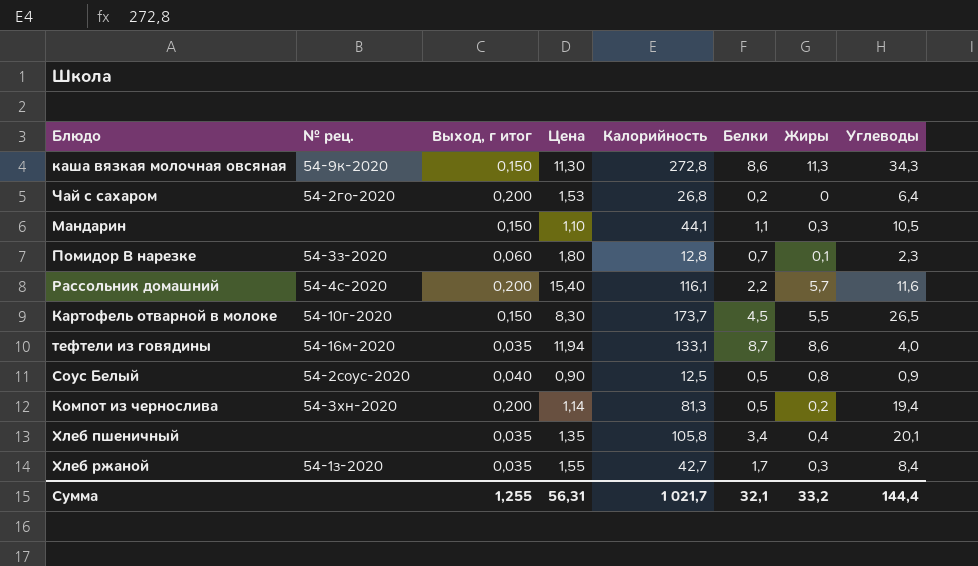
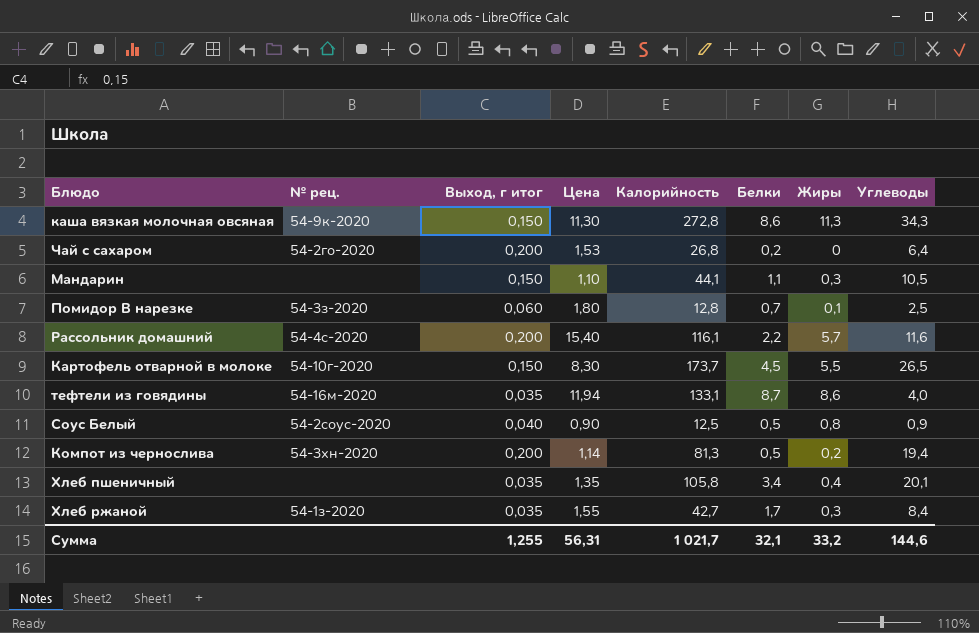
Помидор В нарезке | Углеводы: 2,3 -> 2,5
Сумма | Углеводы: 144,4 -> 144,6

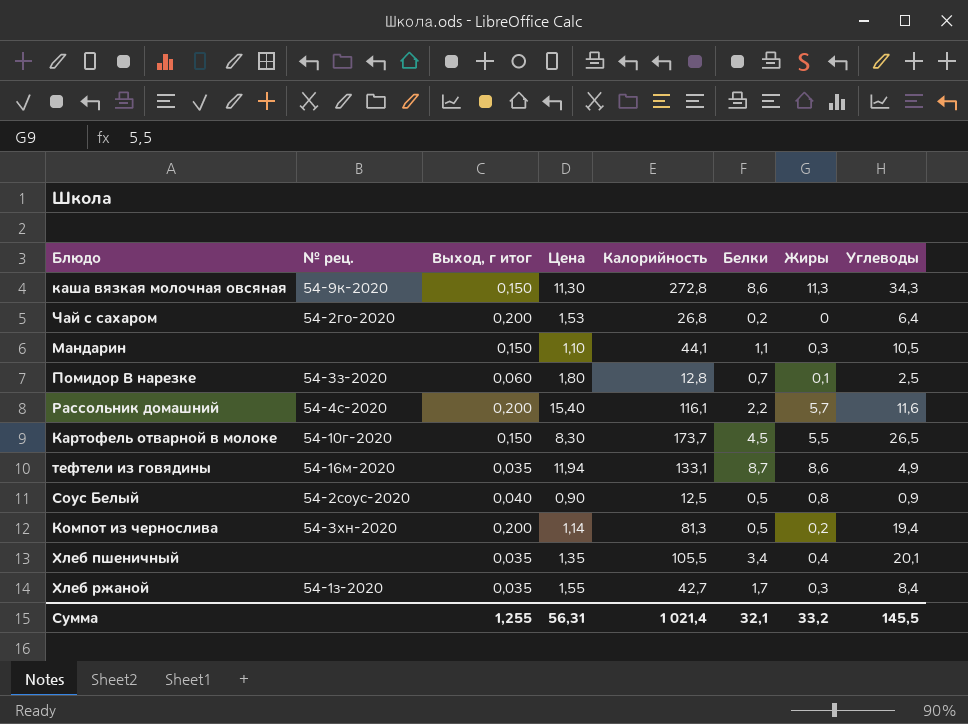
тефтели из говядины | Углеводы: 4,0 -> 4,9
Хлеб пшеничный | Калорийность: 105,8 -> 105,5
Сумма | Калорийность: 1 021,7 -> 1 021,4
Сумма | Углеводы: 144,6 -> 145,5

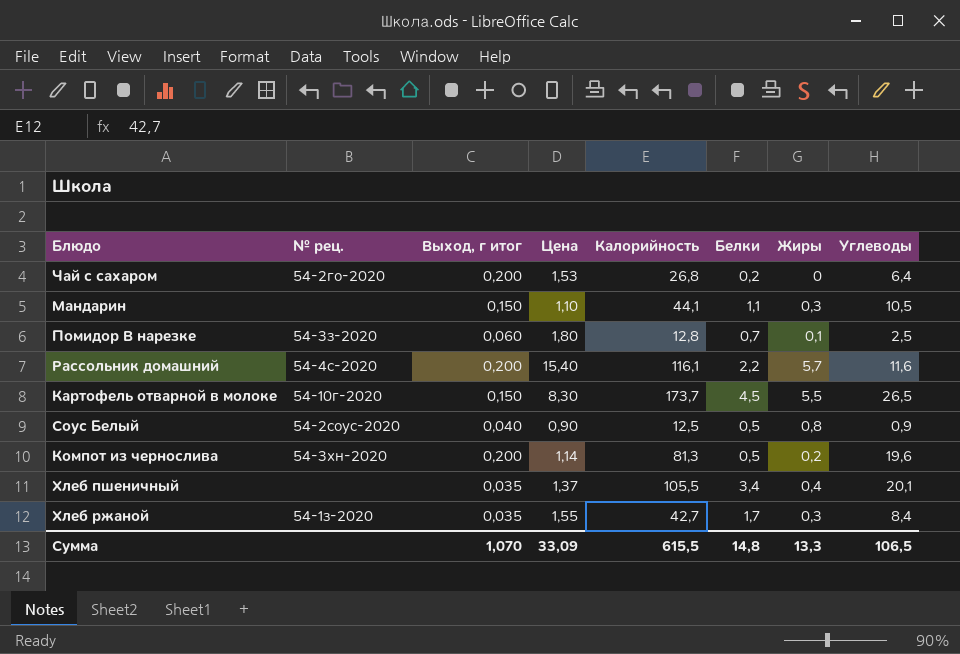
row каша вязкая молочная овсяная: 54-9к-2020 | 0,150 | 11,30 | 272,8 | 8,6 | 11,3 | 34,3 -> none
row тефтели из говядины: 54-16м-2020 | 0,035 | 11,94 | 133,1 | 8,7 | 8,6 | 4,9 -> none
Компот из чернослива | Углеводы: 19,4 -> 19,6
Хлеб пшеничный | Цена: 1,35 -> 1,37
Сумма | Выход, г итог: 1,255 -> 1,070
Сумма | Цена: 56,31 -> 33,09
Сумма | Калорийность: 1 021,4 -> 615,5
Сумма | Белки: 32,1 -> 14,8
Сумма | Жиры: 33,2 -> 13,3
Сумма | Углеводы: 145,5 -> 106,5

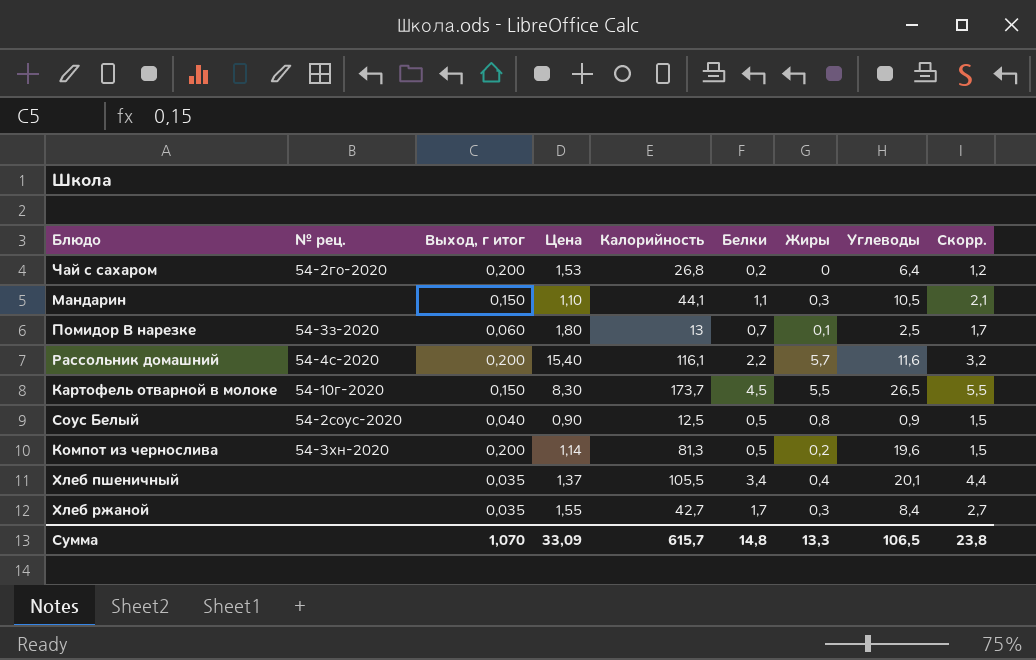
column Скорр. | formula: none -> [Белки] + 1
Помидор В нарезке | Калорийность: 12,8 -> 13
Хлеб ржаной | № рец.: 54-1з-2020 -> none
Сумма | Калорийность: 615,5 -> 615,7

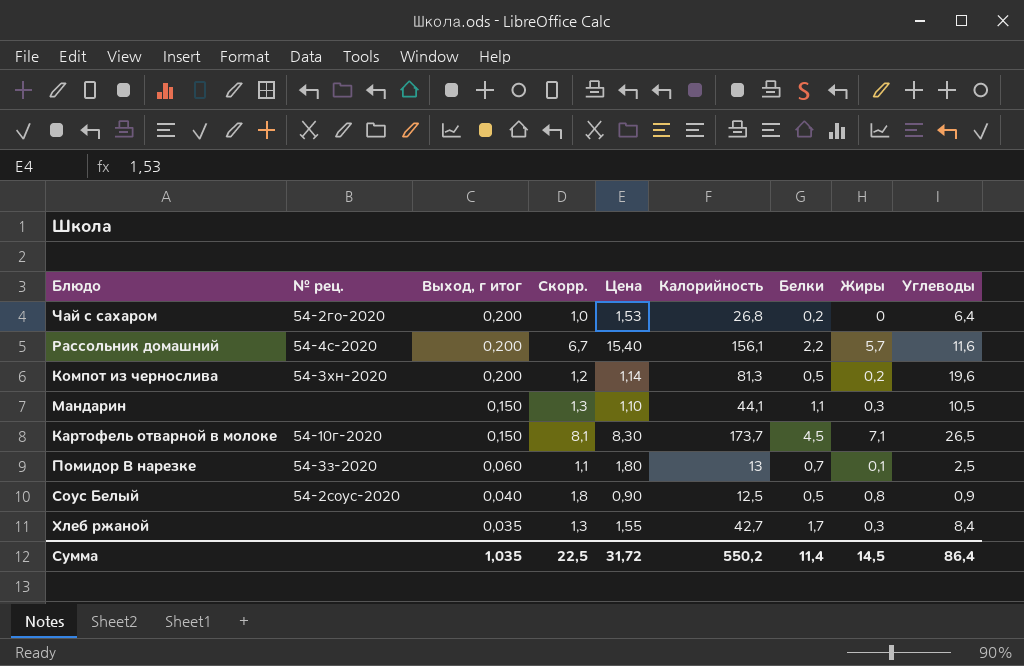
row order: none -> Выход, г итог descending
column Скорр. | formula: [Белки] + 1 -> [Жиры] + 1
column Скорр. | position: 9 -> 4
row Хлеб пшеничный: none | 0,035 | 1,37 | 105,5 | 3,4 | 0,4 | 20,1 | 4,4 -> none
Рассольник домашний | Калорийность: 116,1 -> 156,1
Картофель отварной в молоке | Жиры: 5,5 -> 7,1
Сумма | Выход, г итог: 1,070 -> 1,035
Сумма | Скорр.: 23,8 -> 22,5
Сумма | Цена: 33,09 -> 31,72
Сумма | Калорийность: 615,7 -> 550,2
Сумма | Белки: 14,8 -> 11,4
Сумма | Жиры: 13,3 -> 14,5
Сумма | Углеводы: 106,5 -> 86,4

